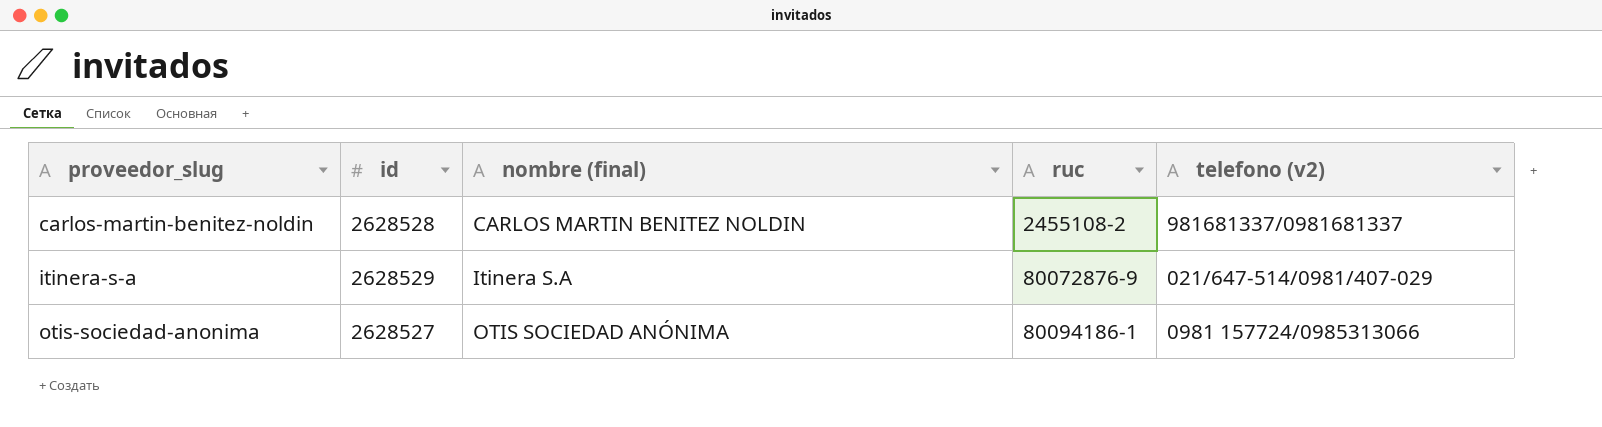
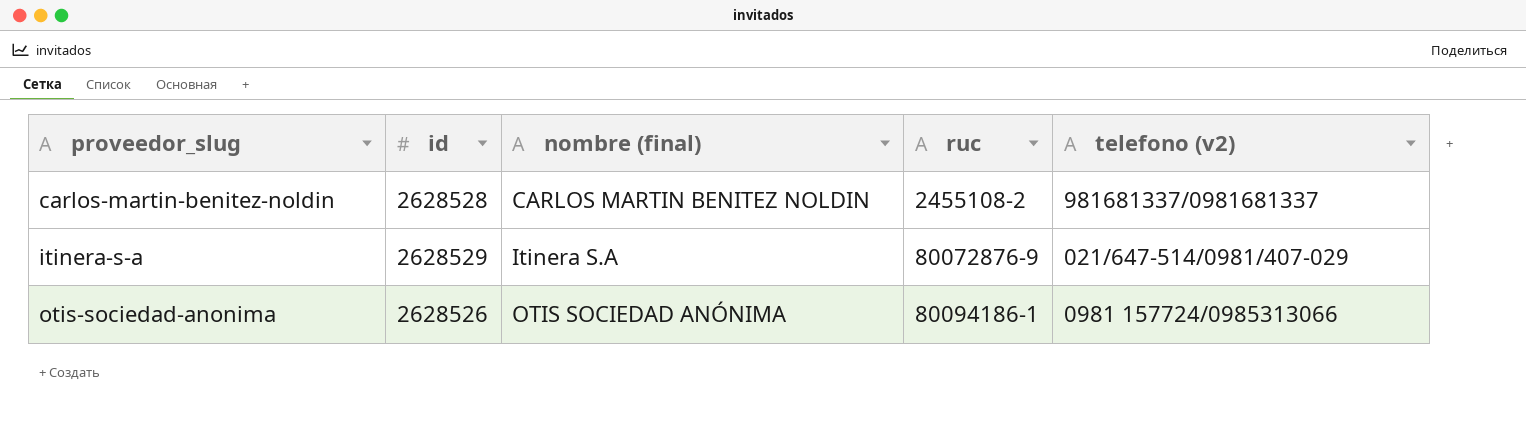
otis-sociedad-anonima | id: 2628527 -> 2628526

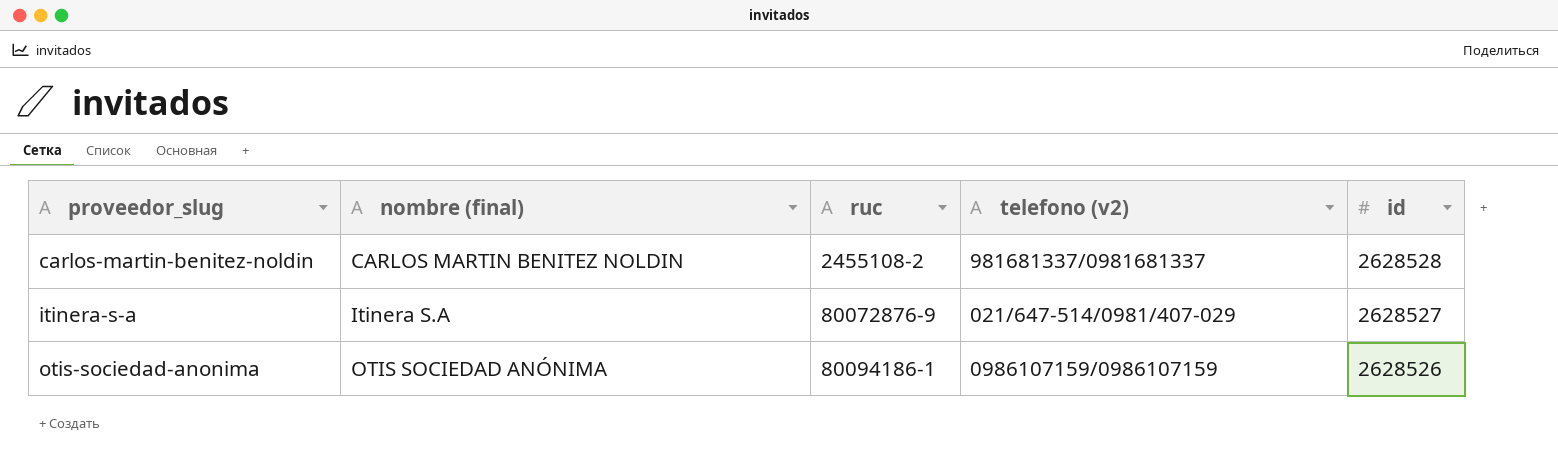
column id | position: 2 -> 5
itinera-s-a | id: 2628529 -> 2628527
otis-sociedad-anonima | telefono (v2): 0981 157724/0985313066 -> 0986107159/0986107159

